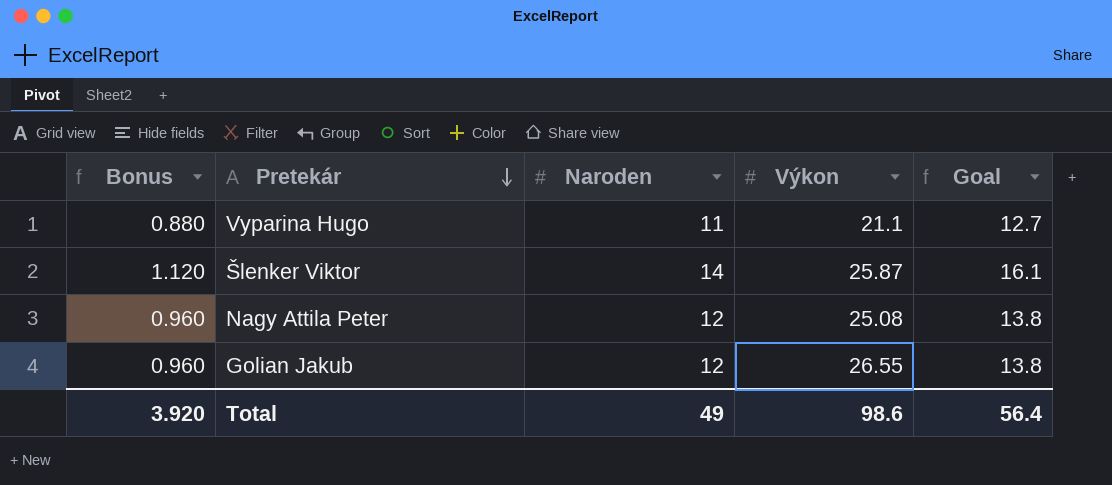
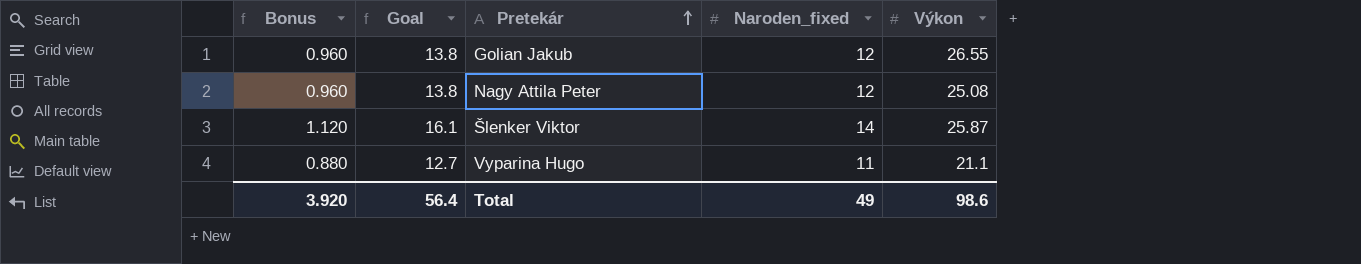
row order: Pretekár descending -> Pretekár ascending
column Goal | position: 5 -> 2
column name: Naroden -> Naroden_fixed

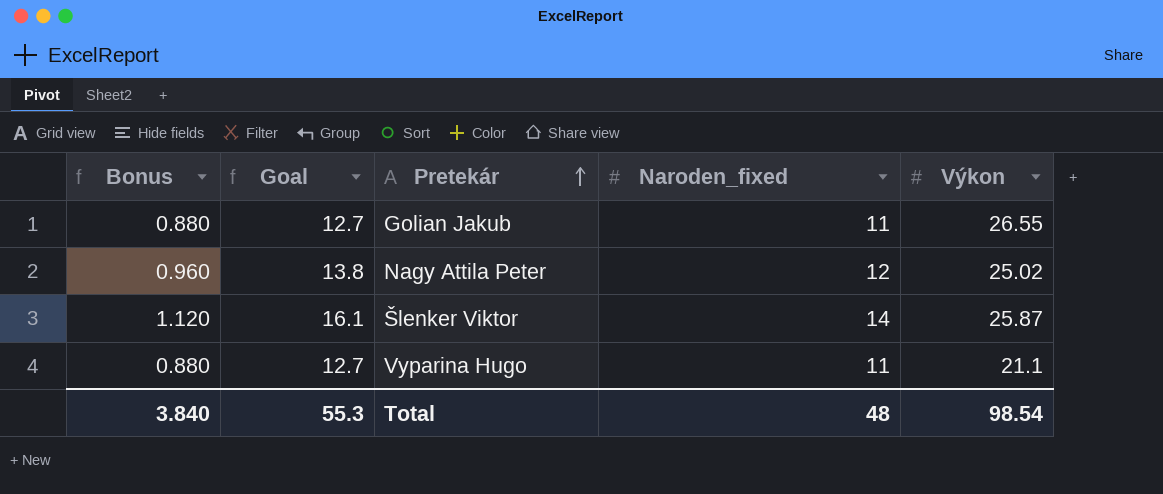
Golian Jakub | Bonus: 0.960 -> 0.880
Golian Jakub | Goal: 13.8 -> 12.7
Golian Jakub | Naroden_fixed: 12 -> 11
Nagy Attila Peter | Výkon: 25.08 -> 25.02
Total | Bonus: 3.920 -> 3.840
Total | Goal: 56.4 -> 55.3
Total | Naroden_fixed: 49 -> 48
Total | Výkon: 98.6 -> 98.54

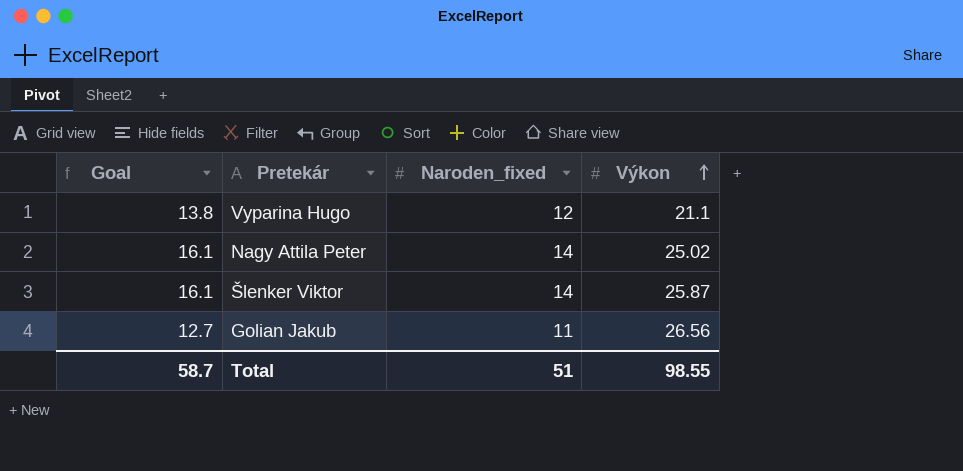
row order: Pretekár ascending -> Výkon ascending
column Bonus | formula: [Naroden_fixed] * 0.08 -> none
Vyparina Hugo | Goal: 12.7 -> 13.8
Vyparina Hugo | Naroden_fixed: 11 -> 12
Nagy Attila Peter | Goal: 13.8 -> 16.1
Nagy Attila Peter | Naroden_fixed: 12 -> 14
Golian Jakub | Výkon: 26.55 -> 26.56
Total | Goal: 55.3 -> 58.7
Total | Naroden_fixed: 48 -> 51
Total | Výkon: 98.54 -> 98.55

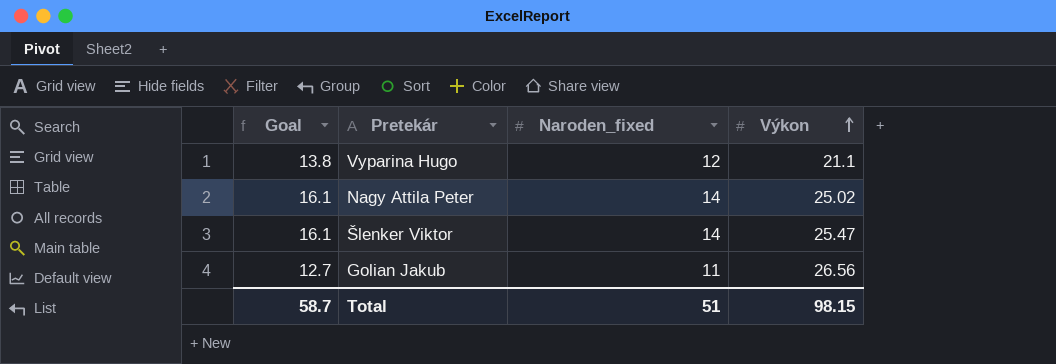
Šlenker Viktor | Výkon: 25.87 -> 25.47
Total | Výkon: 98.55 -> 98.15

